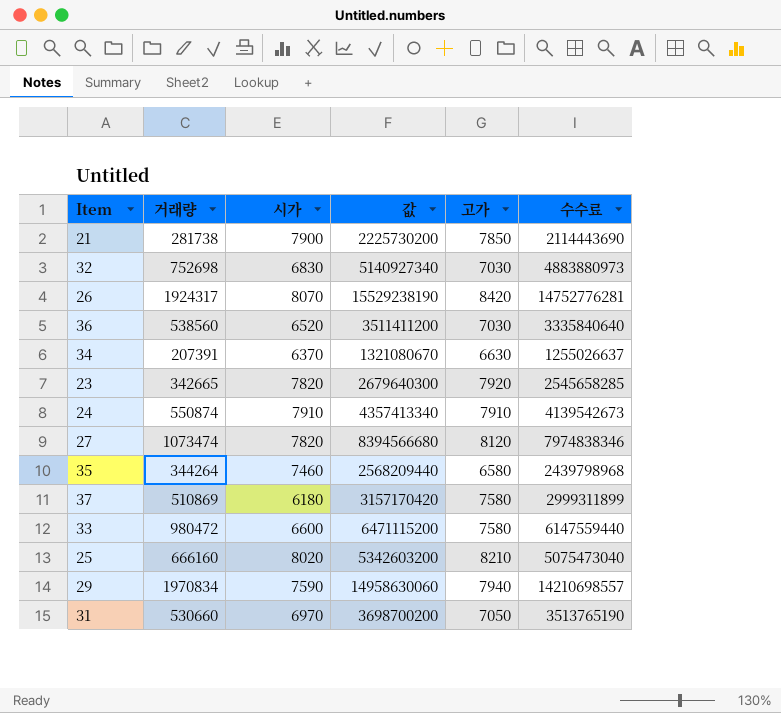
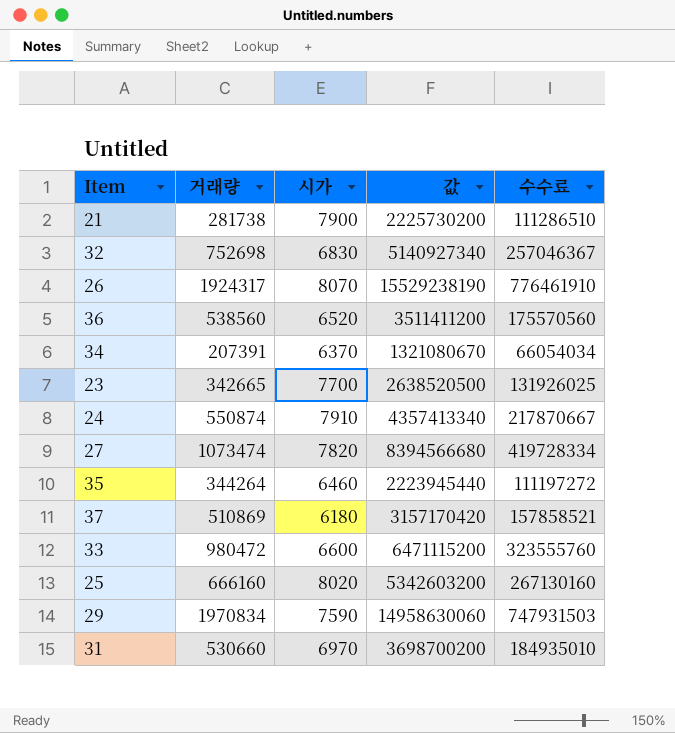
column 고가 | position: 5 -> none
column 수수료 | formula: [값] * 0.95 -> [값] * 0.05
23 | 시가: 7820 -> 7700
23 | 값: 2679640300 -> 2638520500
35 | 시가: 7460 -> 6460
35 | 값: 2568209440 -> 2223945440

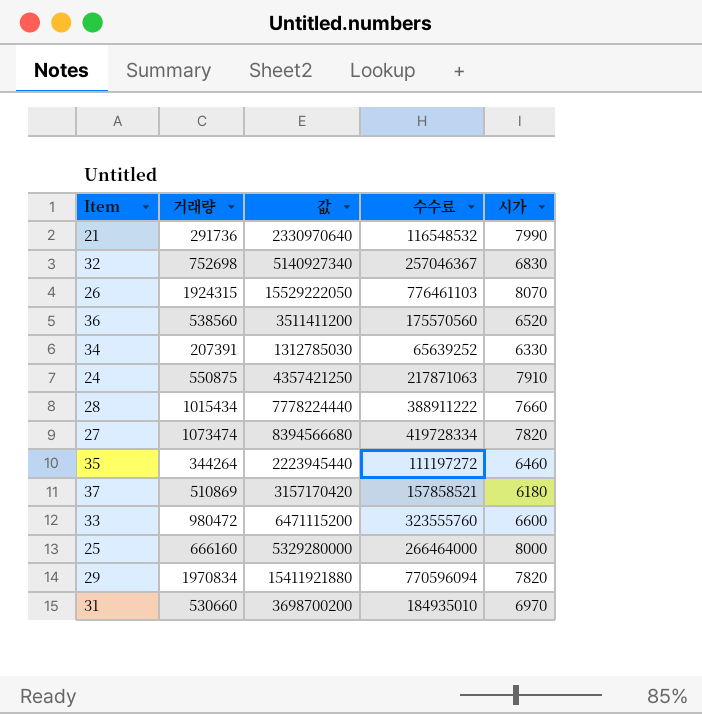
column 시가 | position: 3 -> 5
row 23: 342665 | 7700 | 2638520500 | 131926025 -> none
21 | 거래량: 281738 -> 291736
21 | 값: 2225730200 -> 2330970640
21 | 수수료: 111286510 -> 116548532
21 | 시가: 7900 -> 7990
26 | 거래량: 1924317 -> 1924315
26 | 값: 15529238190 -> 15529222050
26 | 수수료: 776461910 -> 776461103
34 | 값: 1321080670 -> 1312785030
34 | 수수료: 66054034 -> 65639252
34 | 시가: 6370 -> 6330
24 | 거래량: 550874 -> 550875
24 | 값: 4357413340 -> 4357421250
24 | 수수료: 217870667 -> 217871063
row 28: none -> 1015434 | 7778224440 | 388911222 | 7660
25 | 값: 5342603200 -> 5329280000
25 | 수수료: 267130160 -> 266464000
25 | 시가: 8020 -> 8000
29 | 값: 14958630060 -> 15411921880
29 | 수수료: 747931503 -> 770596094
29 | 시가: 7590 -> 7820

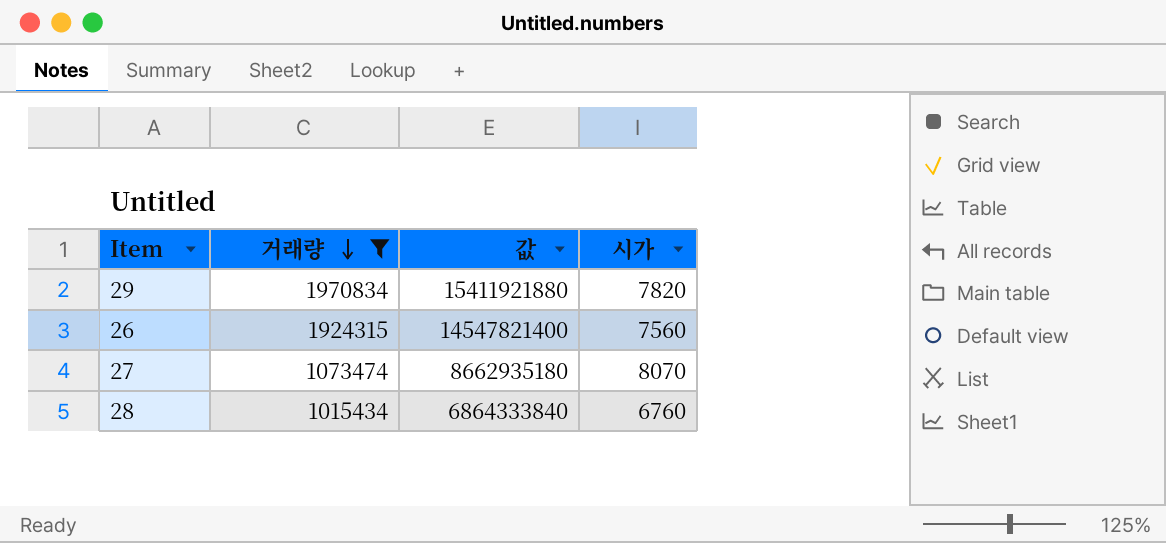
filter: none -> 거래량 >= 1015434
row order: none -> 거래량 descending
column 수수료 | formula: [값] * 0.05 -> none
26 | 값: 15529222050 -> 14547821400
26 | 시가: 8070 -> 7560
27 | 값: 8394566680 -> 8662935180
27 | 시가: 7820 -> 8070
28 | 값: 7778224440 -> 6864333840
28 | 시가: 7660 -> 6760

